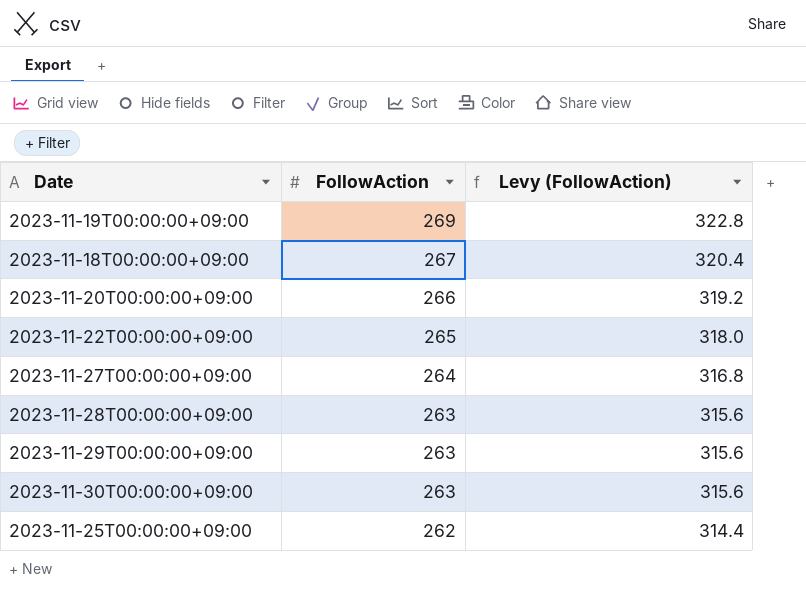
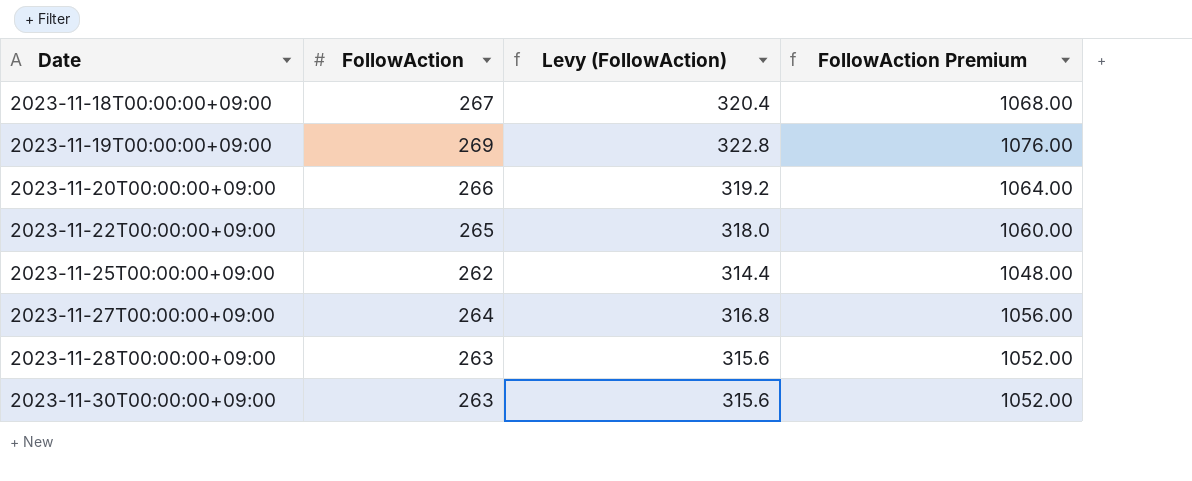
row order: FollowAction descending -> Date ascending
column FollowAction Premium | formula: none -> [FollowAction] * 4
row 2023-11-29T00:00:00+09:00: 263 | 315.6 -> none

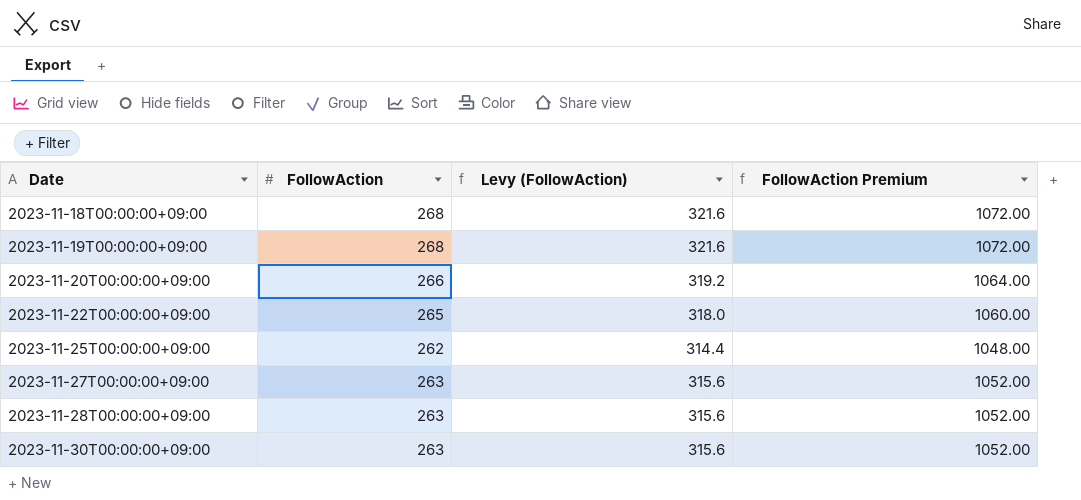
2023-11-18T00:00:00+09:00 | FollowAction: 267 -> 268
2023-11-18T00:00:00+09:00 | Levy (FollowAction): 320.4 -> 321.6
2023-11-18T00:00:00+09:00 | FollowAction Premium: 1068.00 -> 1072.00
2023-11-19T00:00:00+09:00 | FollowAction: 269 -> 268
2023-11-19T00:00:00+09:00 | Levy (FollowAction): 322.8 -> 321.6
2023-11-19T00:00:00+09:00 | FollowAction Premium: 1076.00 -> 1072.00
2023-11-27T00:00:00+09:00 | FollowAction: 264 -> 263
2023-11-27T00:00:00+09:00 | Levy (FollowAction): 316.8 -> 315.6
2023-11-27T00:00:00+09:00 | FollowAction Premium: 1056.00 -> 1052.00

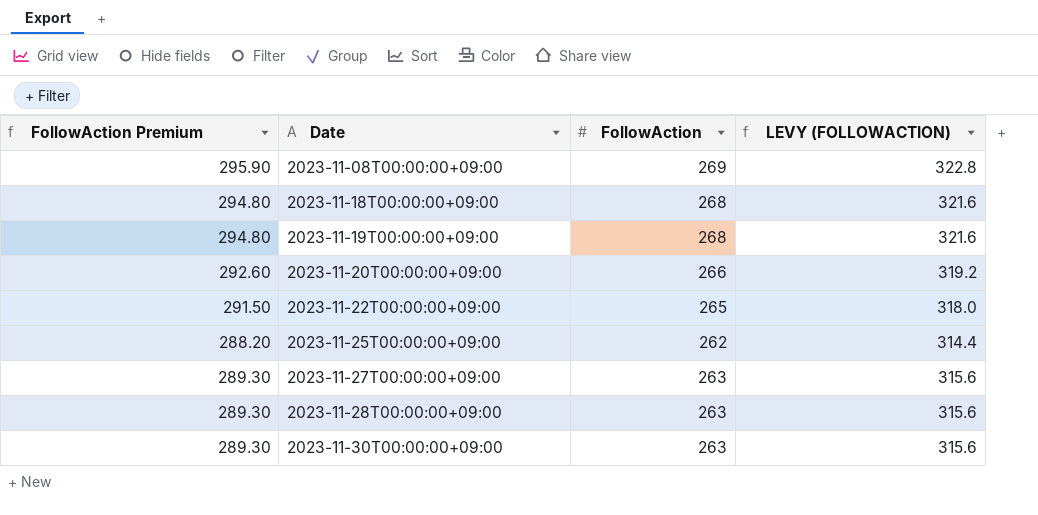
column FollowAction Premium | formula: [FollowAction] * 4 -> [FollowAction] * 1.1
column FollowAction Premium | position: 4 -> 1
column name: Levy (FollowAction) -> LEVY (FOLLOWACTION)
row 2023-11-08T00:00:00+09:00: none -> 295.90 | 269 | 322.8

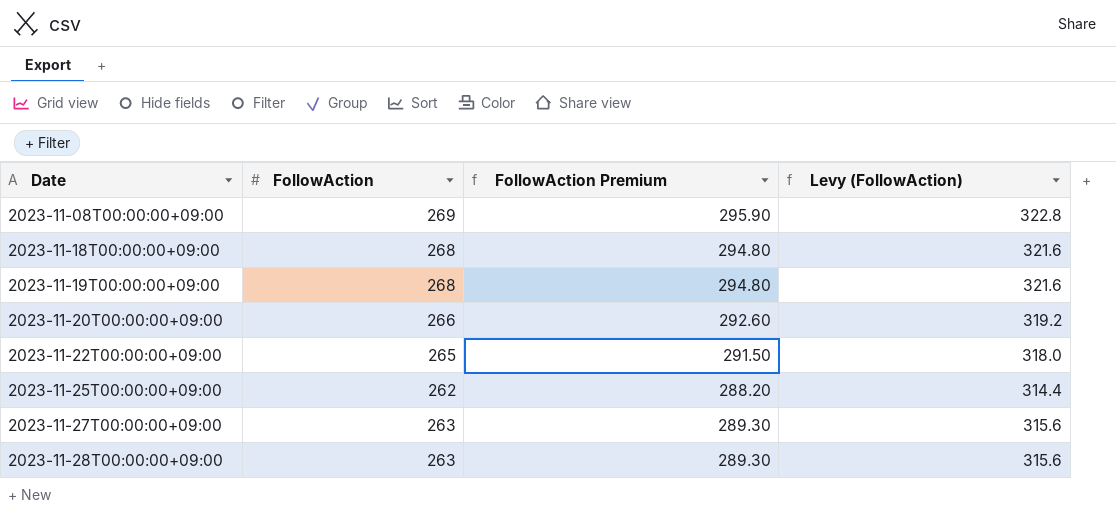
column FollowAction Premium | position: 1 -> 3
column name: LEVY (FOLLOWACTION) -> Levy (FollowAction)
row 2023-11-30T00:00:00+09:00: 289.30 | 263 | 315.6 -> none

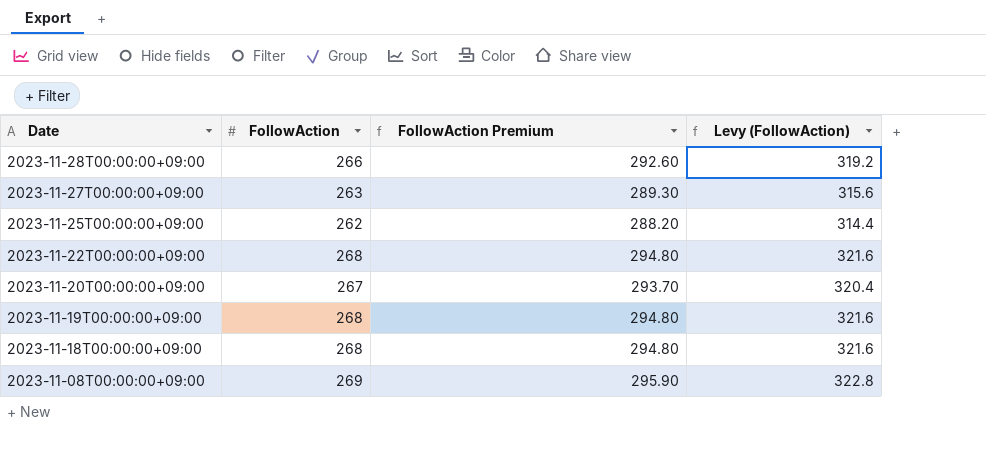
row order: Date ascending -> Date descending
2023-11-28T00:00:00+09:00 | FollowAction: 263 -> 266
2023-11-28T00:00:00+09:00 | FollowAction Premium: 289.30 -> 292.60
2023-11-28T00:00:00+09:00 | Levy (FollowAction): 315.6 -> 319.2
2023-11-22T00:00:00+09:00 | FollowAction: 265 -> 268
2023-11-22T00:00:00+09:00 | FollowAction Premium: 291.50 -> 294.80
2023-11-22T00:00:00+09:00 | Levy (FollowAction): 318.0 -> 321.6
2023-11-20T00:00:00+09:00 | FollowAction: 266 -> 267
2023-11-20T00:00:00+09:00 | FollowAction Premium: 292.60 -> 293.70
2023-11-20T00:00:00+09:00 | Levy (FollowAction): 319.2 -> 320.4

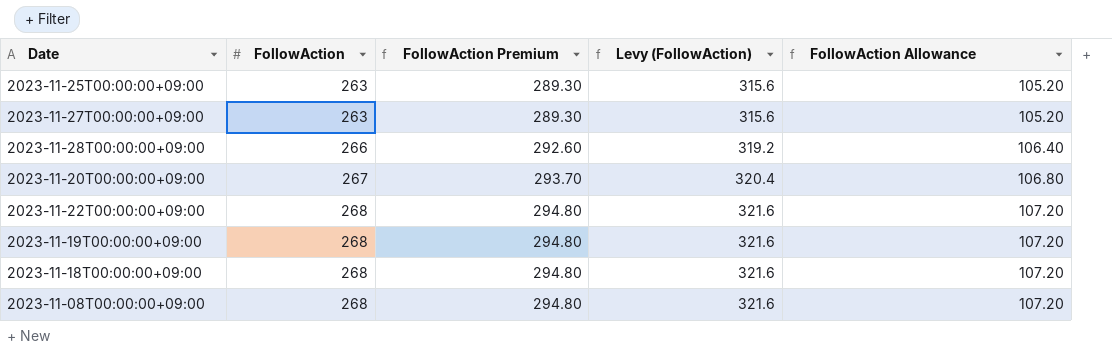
row order: Date descending -> FollowAction ascending
column FollowAction Allowance | formula: none -> [FollowAction] * 0.4
2023-11-25T00:00:00+09:00 | FollowAction: 262 -> 263
2023-11-25T00:00:00+09:00 | FollowAction Premium: 288.20 -> 289.30
2023-11-25T00:00:00+09:00 | Levy (FollowAction): 314.4 -> 315.6
2023-11-08T00:00:00+09:00 | FollowAction: 269 -> 268
2023-11-08T00:00:00+09:00 | FollowAction Premium: 295.90 -> 294.80
2023-11-08T00:00:00+09:00 | Levy (FollowAction): 322.8 -> 321.6

